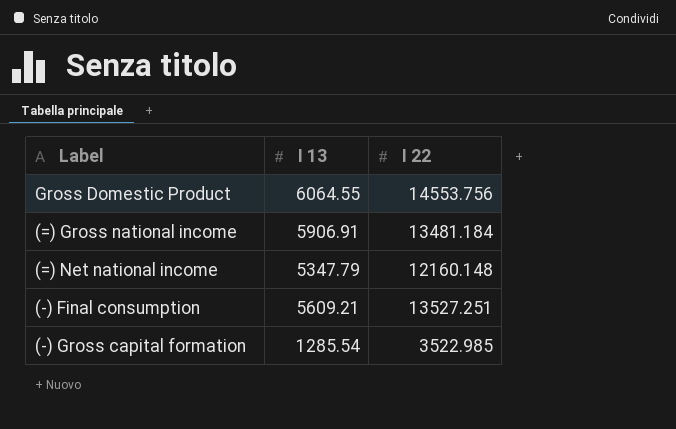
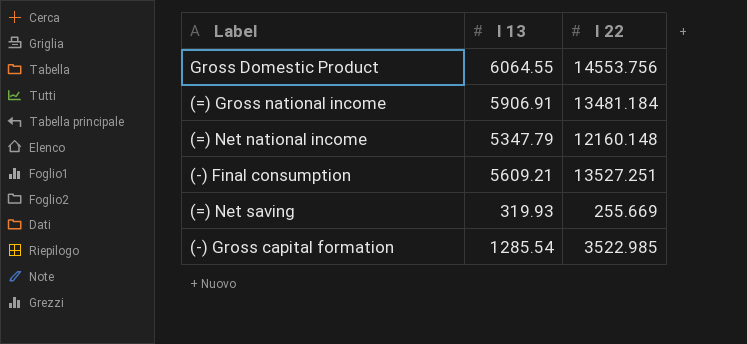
row (=) Net saving: none -> 319.93 | 255.669

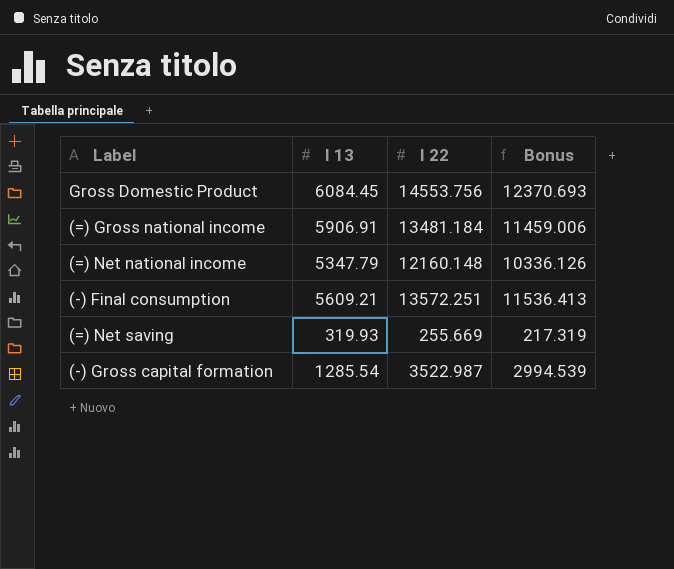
column Bonus | formula: none -> [I 22] * 0.85
Gross Domestic Product | I 13: 6064.55 -> 6084.45
(-) Final consumption | I 22: 13527.251 -> 13572.251
(-) Gross capital formation | I 22: 3522.985 -> 3522.987

